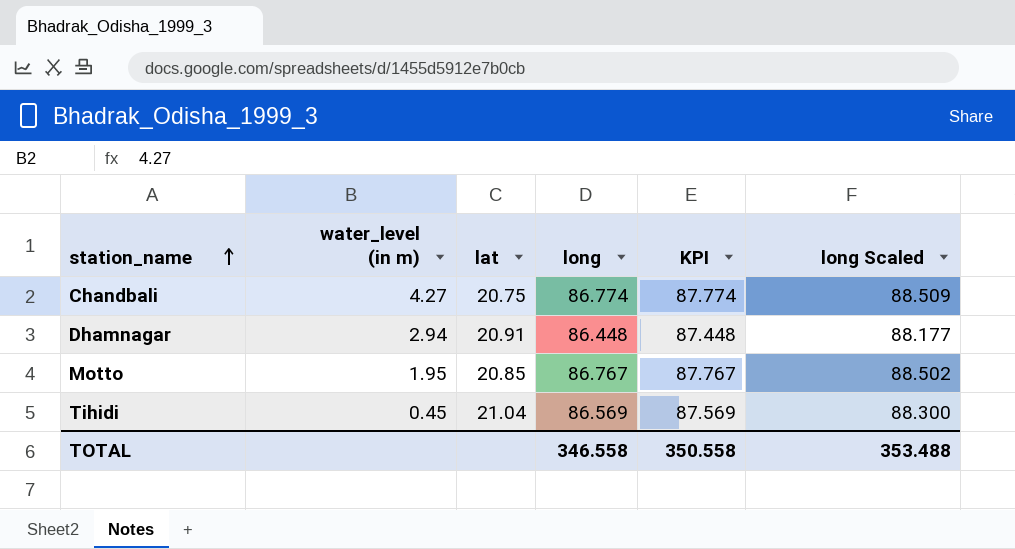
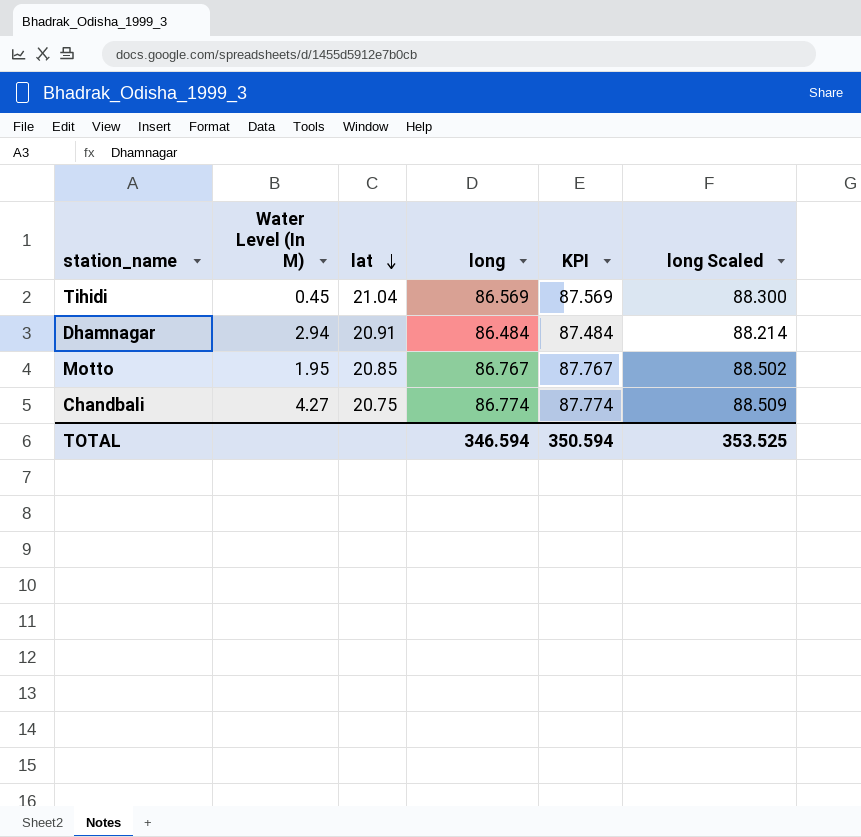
row order: station_name ascending -> lat descending
column name: water_level (in m) -> Water Level (In M)
Dhamnagar | long: 86.448 -> 86.484
Dhamnagar | KPI: 87.448 -> 87.484
Dhamnagar | long Scaled: 88.177 -> 88.214
TOTAL | long: 346.558 -> 346.594
TOTAL | KPI: 350.558 -> 350.594
TOTAL | long Scaled: 353.488 -> 353.525

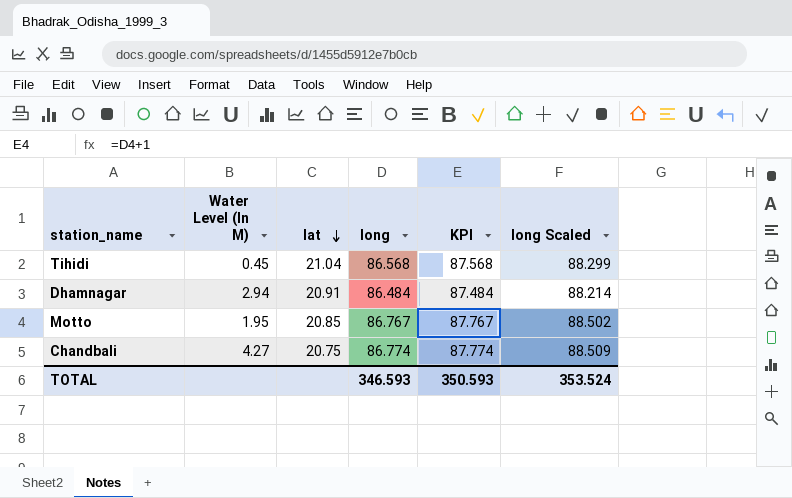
Tihidi | long: 86.569 -> 86.568
Tihidi | KPI: 87.569 -> 87.568
Tihidi | long Scaled: 88.300 -> 88.299
TOTAL | long: 346.594 -> 346.593
TOTAL | KPI: 350.594 -> 350.593
TOTAL | long Scaled: 353.525 -> 353.524

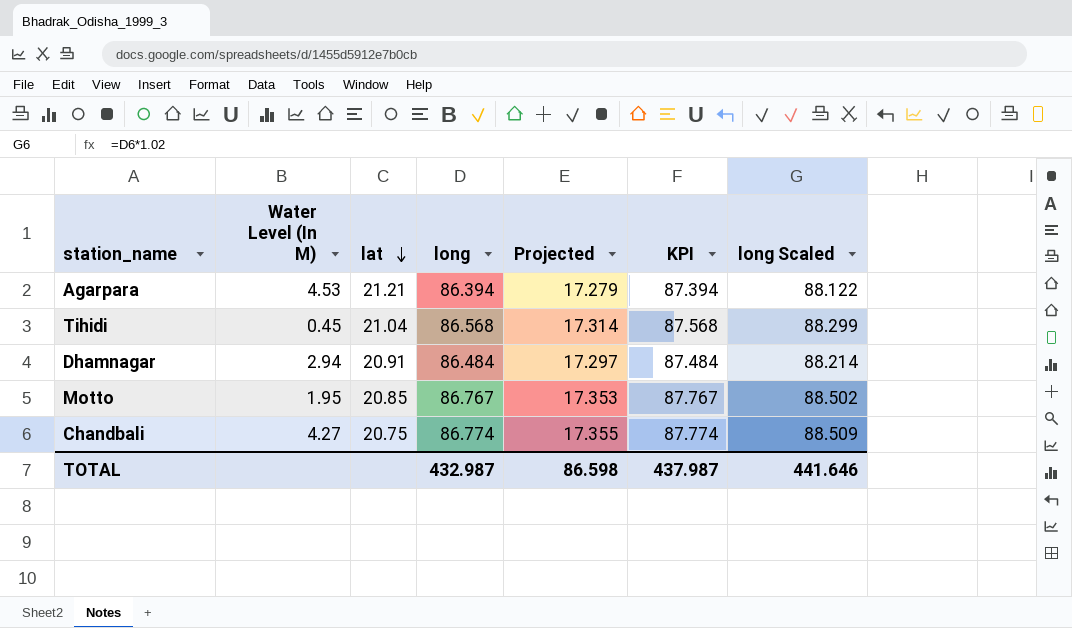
column Projected | formula: none -> [long] * 0.2
row Agarpara: none -> 4.53 | 21.21 | 86.394 | 17.279 | 87.394 | 88.122
TOTAL | long: 346.593 -> 432.987
TOTAL | KPI: 350.593 -> 437.987
TOTAL | long Scaled: 353.524 -> 441.646

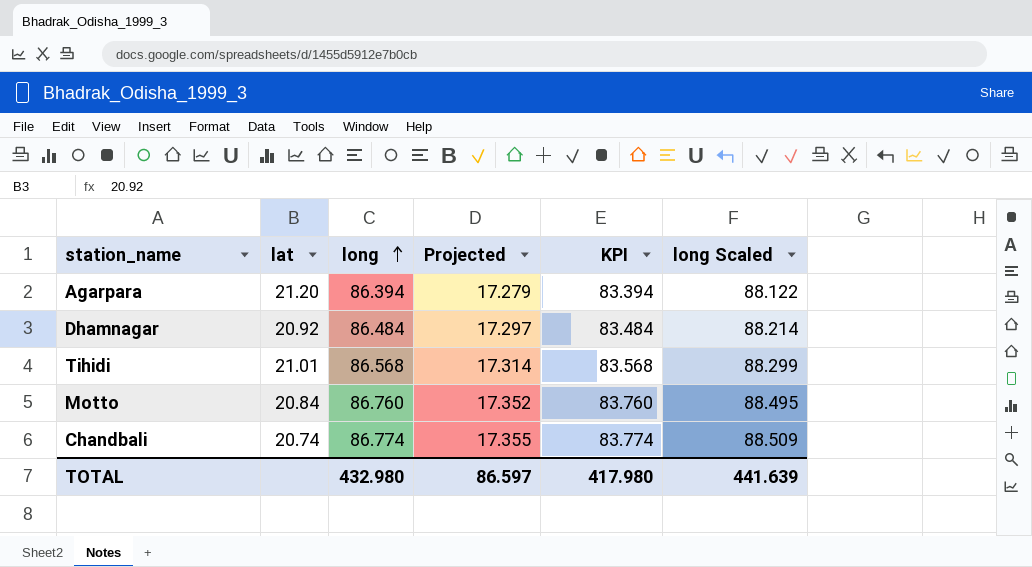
row order: lat descending -> long ascending
column Water Level (In M) | position: 2 -> none
column KPI | formula: [long] + 1 -> [long] - 3
Agarpara | lat: 21.21 -> 21.20
Dhamnagar | lat: 20.91 -> 20.92
Tihidi | lat: 21.04 -> 21.01
Motto | lat: 20.85 -> 20.84
Motto | long: 86.767 -> 86.760
Motto | Projected: 17.353 -> 17.352
Motto | long Scaled: 88.502 -> 88.495
Chandbali | lat: 20.75 -> 20.74
TOTAL | long: 432.987 -> 432.980
TOTAL | Projected: 86.598 -> 86.597
TOTAL | KPI: 437.987 -> 417.980
TOTAL | long Scaled: 441.646 -> 441.639

